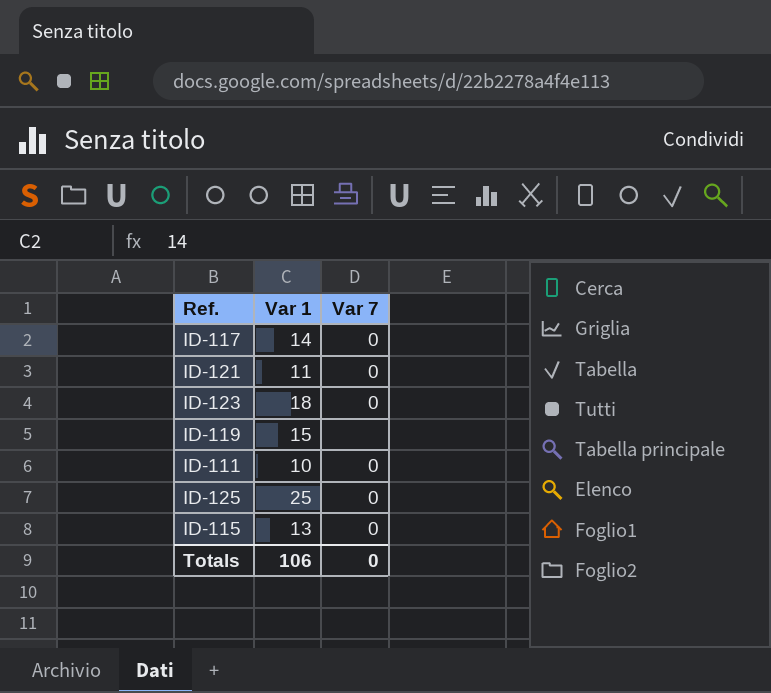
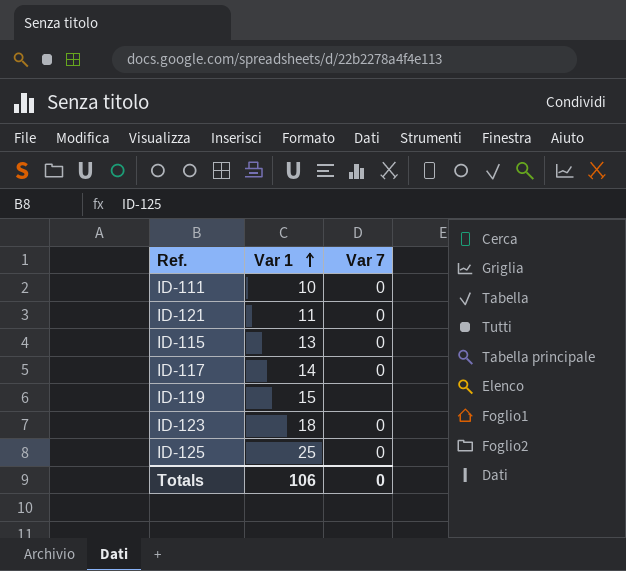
row order: none -> Var 1 ascending

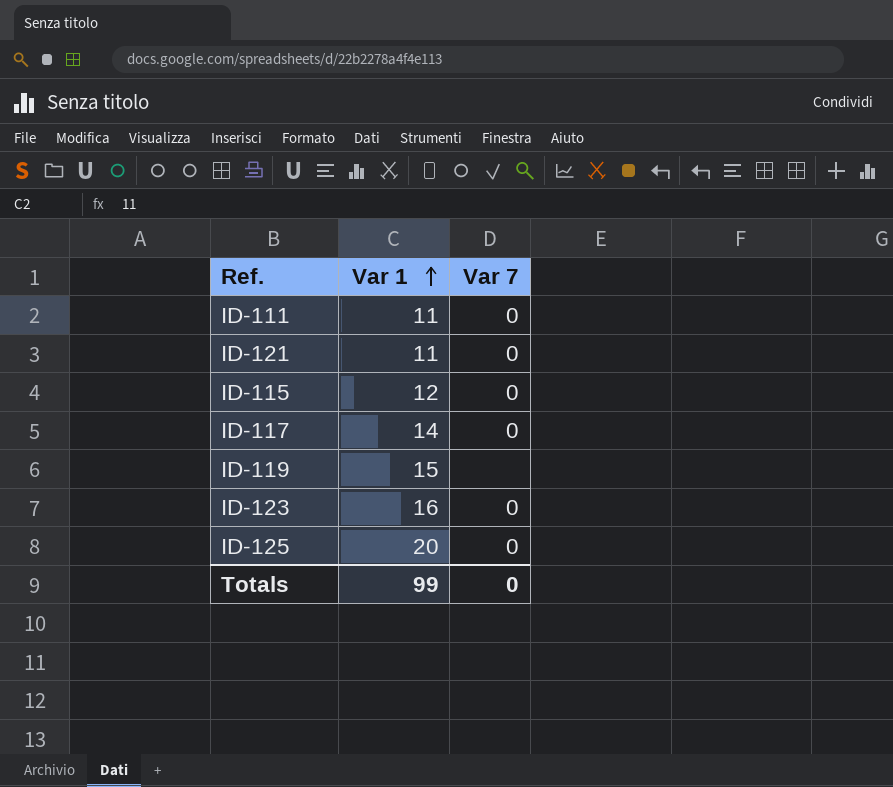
ID-111 | Var 1: 10 -> 11
ID-115 | Var 1: 13 -> 12
ID-123 | Var 1: 18 -> 16
ID-125 | Var 1: 25 -> 20
Totals | Var 1: 106 -> 99

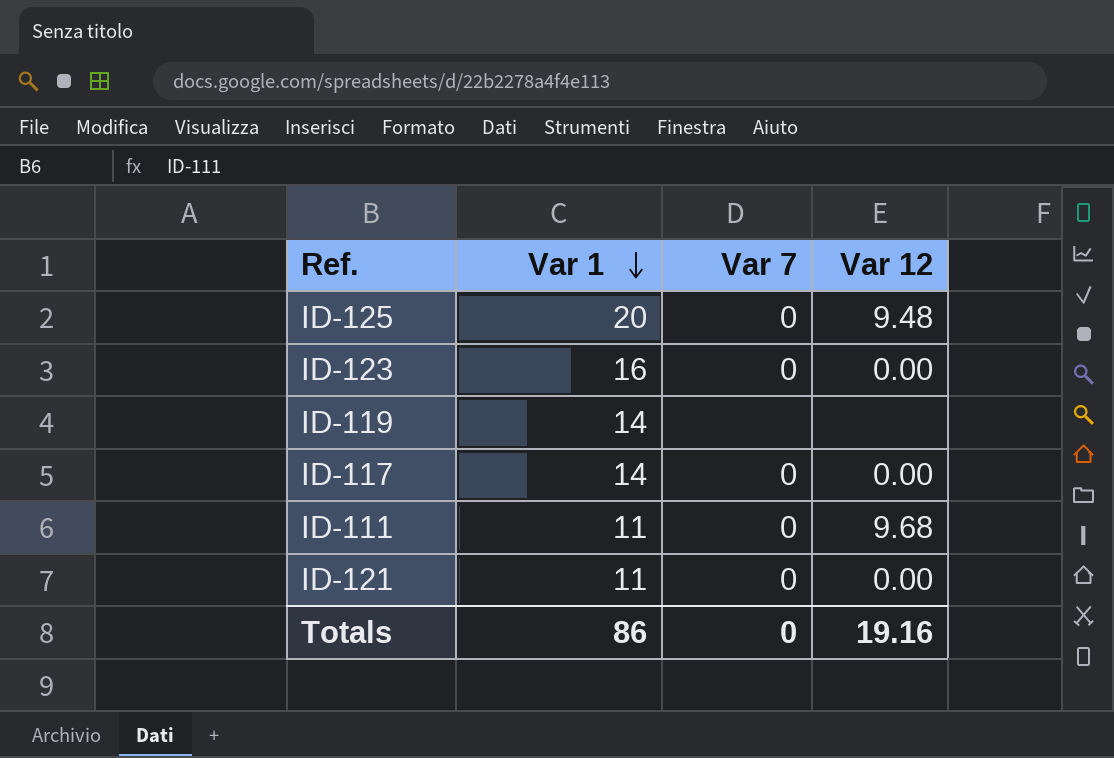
row order: Var 1 ascending -> Var 1 descending
column Var 12 | position: none -> 4
row ID-115: 12 | 0 -> none
ID-119 | Var 1: 15 -> 14
Totals | Var 1: 99 -> 86

